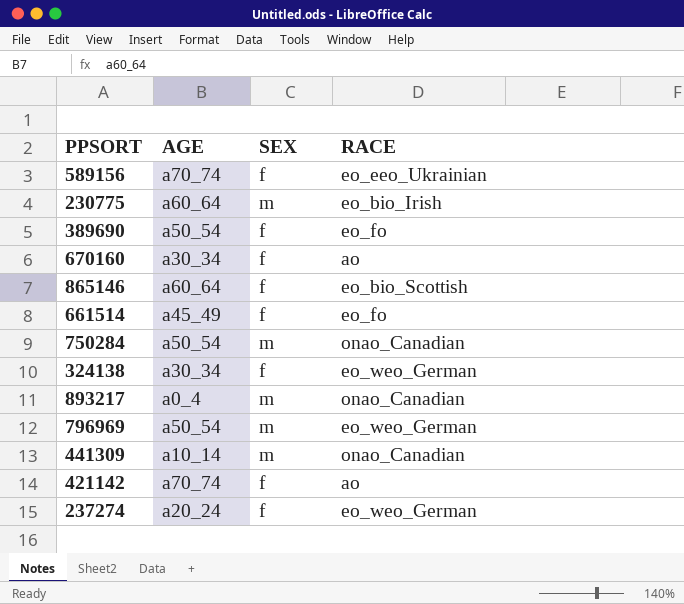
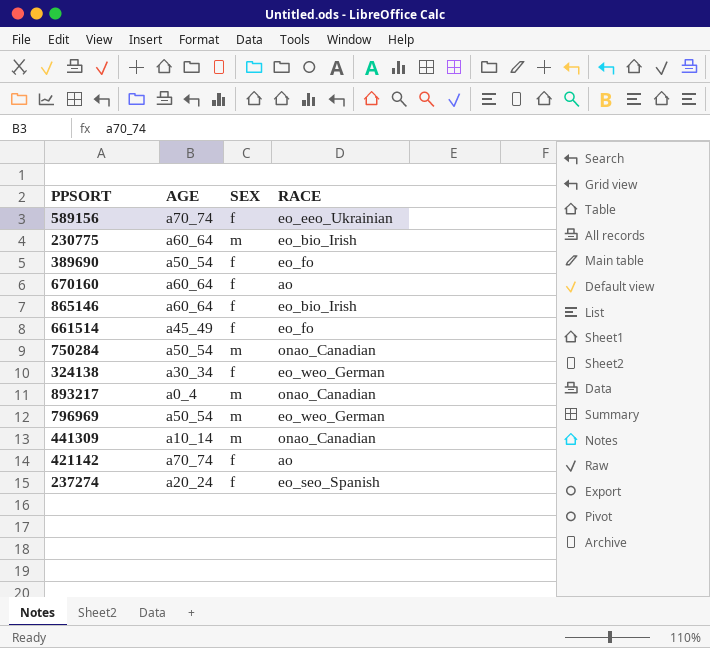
670160 | AGE: a30_34 -> a60_64
865146 | RACE: eo_bio_Scottish -> eo_bio_Irish
237274 | RACE: eo_weo_German -> eo_seo_Spanish

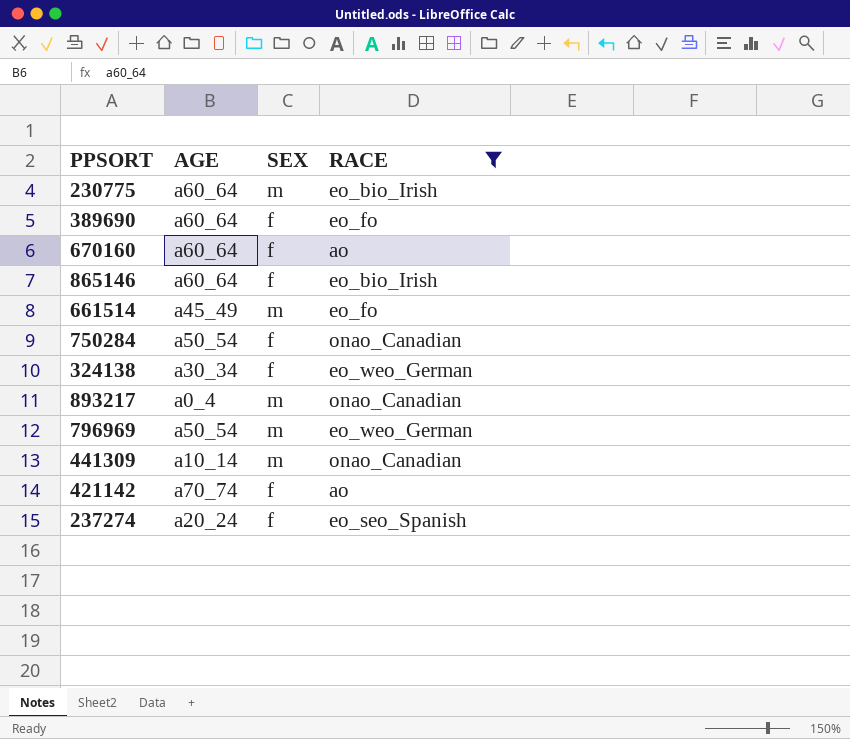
filter: none -> RACE != eo_eeo_Ukrainian
389690 | AGE: a50_54 -> a60_64
661514 | SEX: f -> m
750284 | SEX: m -> f

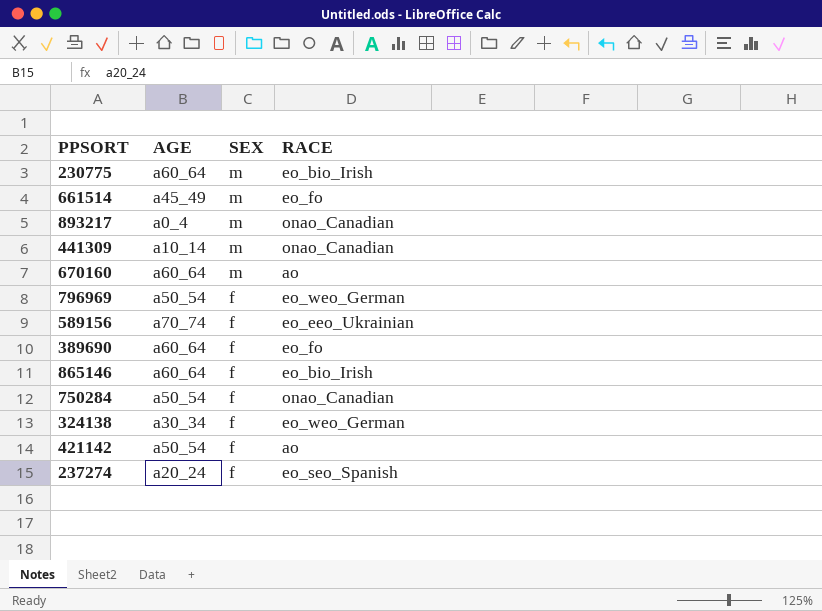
filter: RACE != eo_eeo_Ukrainian -> none
row order: none -> SEX descending
670160 | SEX: f -> m
796969 | SEX: m -> f
421142 | AGE: a70_74 -> a50_54

